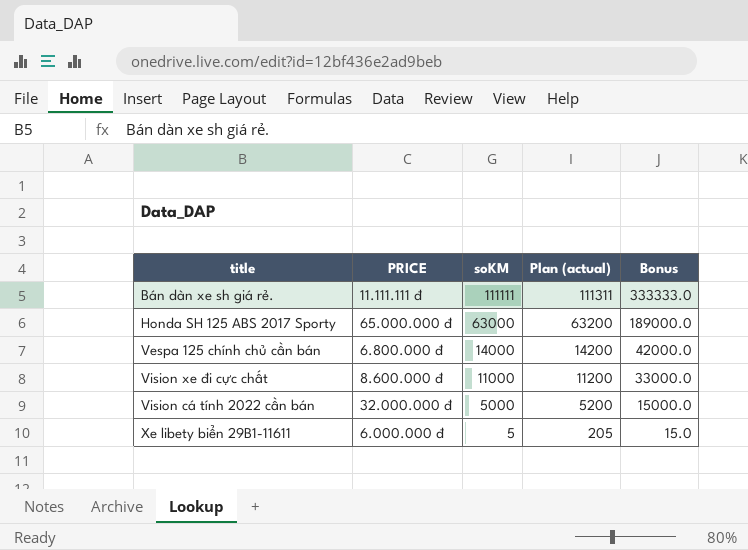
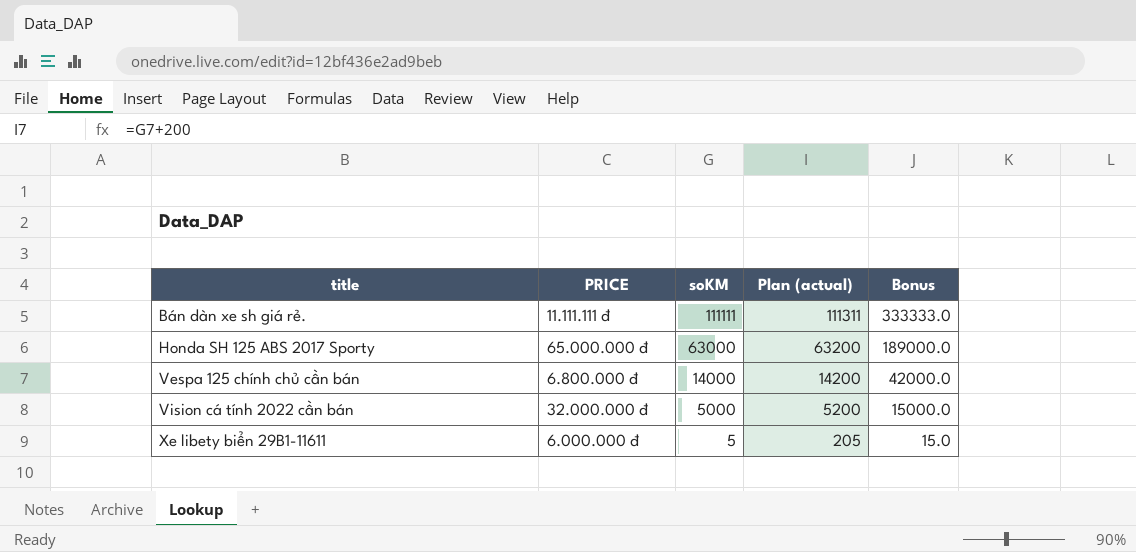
row Vision xe đi cực chất: 8.600.000 đ | 11000 | 11200 | 33000.0 -> none

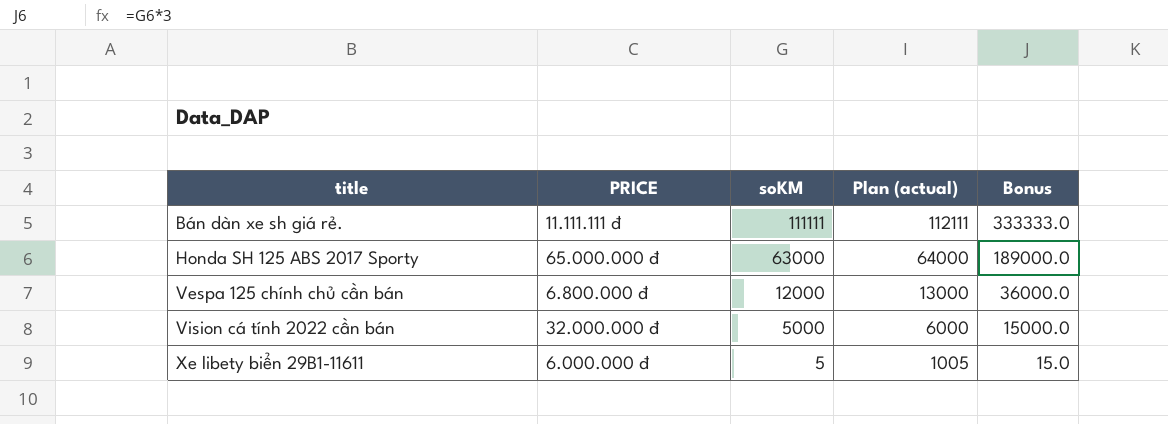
column Plan (actual) | formula: [soKM] + 200 -> [soKM] + 1000
Vespa 125 chính chủ cần bán | soKM: 14000 -> 12000
Vespa 125 chính chủ cần bán | Bonus: 42000.0 -> 36000.0

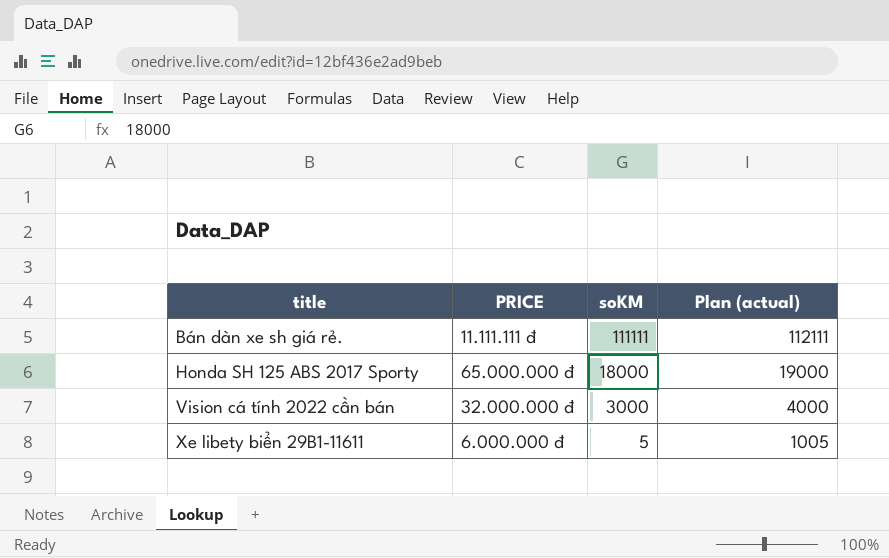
column Bonus | formula: [soKM] * 3 -> none
row Vespa 125 chính chủ cần bán: 6.800.000 đ | 12000 | 13000 | 36000.0 -> none
Honda SH 125 ABS 2017 Sporty | soKM: 63000 -> 18000
Honda SH 125 ABS 2017 Sporty | Plan (actual): 64000 -> 19000
Vision cá tính 2022 cần bán | soKM: 5000 -> 3000
Vision cá tính 2022 cần bán | Plan (actual): 6000 -> 4000

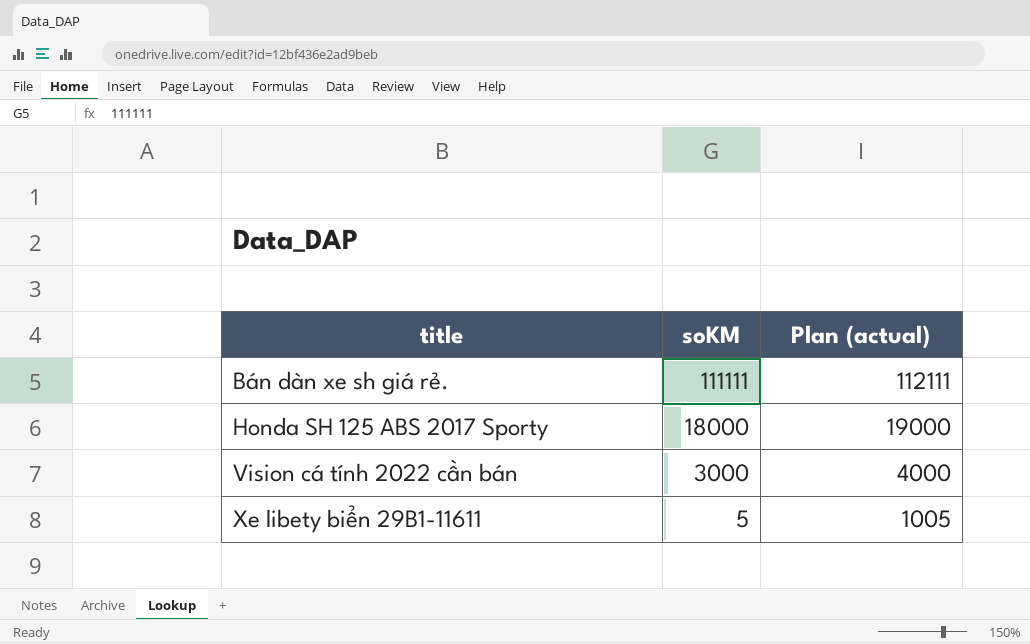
column PRICE | position: 2 -> none

